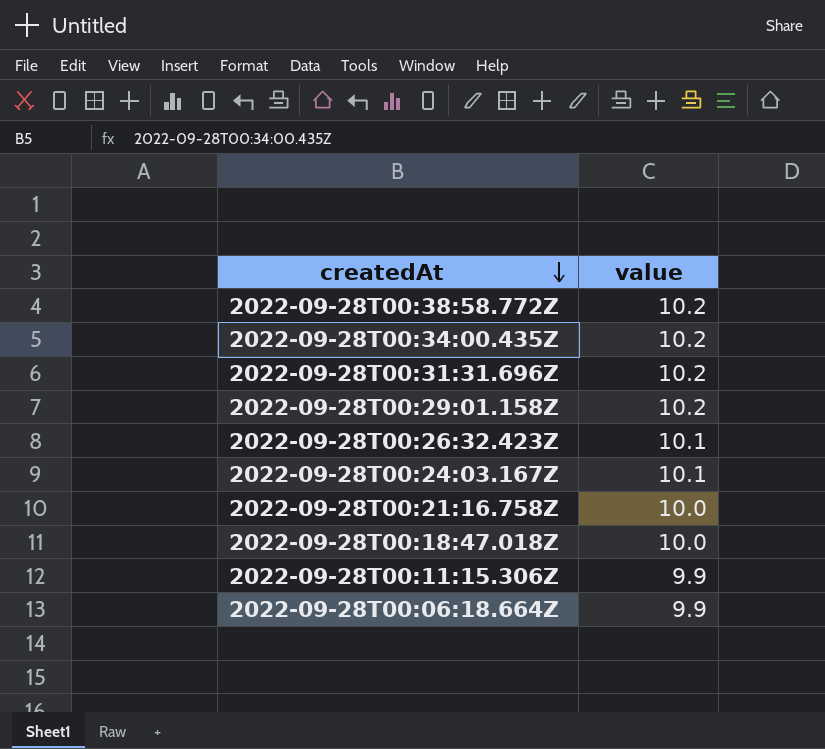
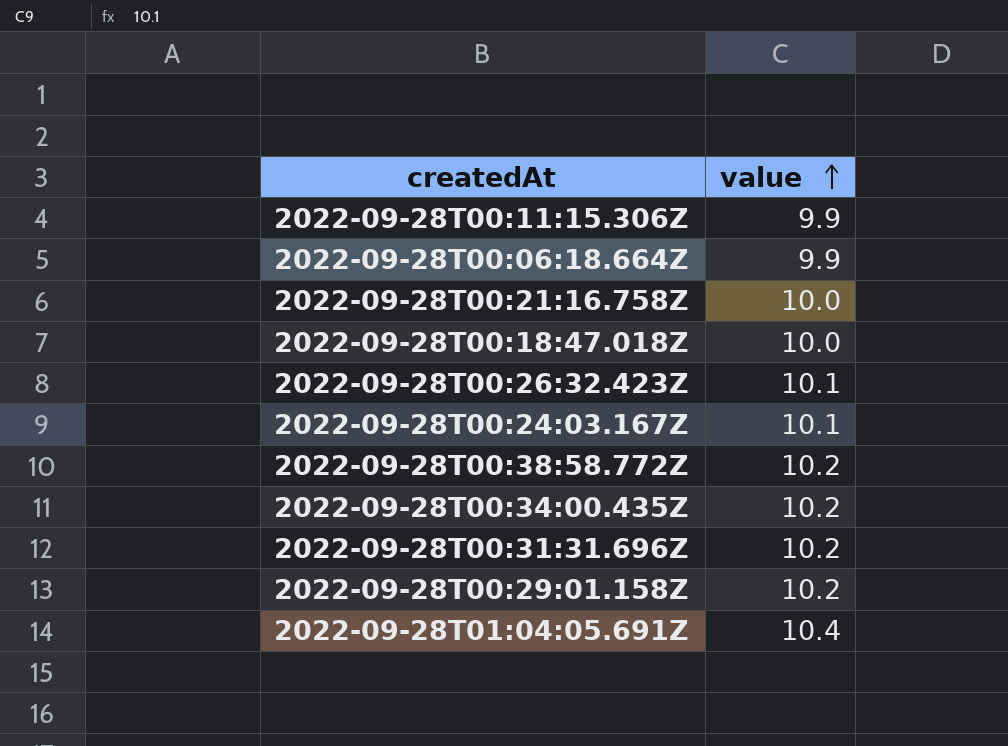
row order: createdAt descending -> value ascending
row 2022-09-28T01:04:05.691Z: none -> 10.4

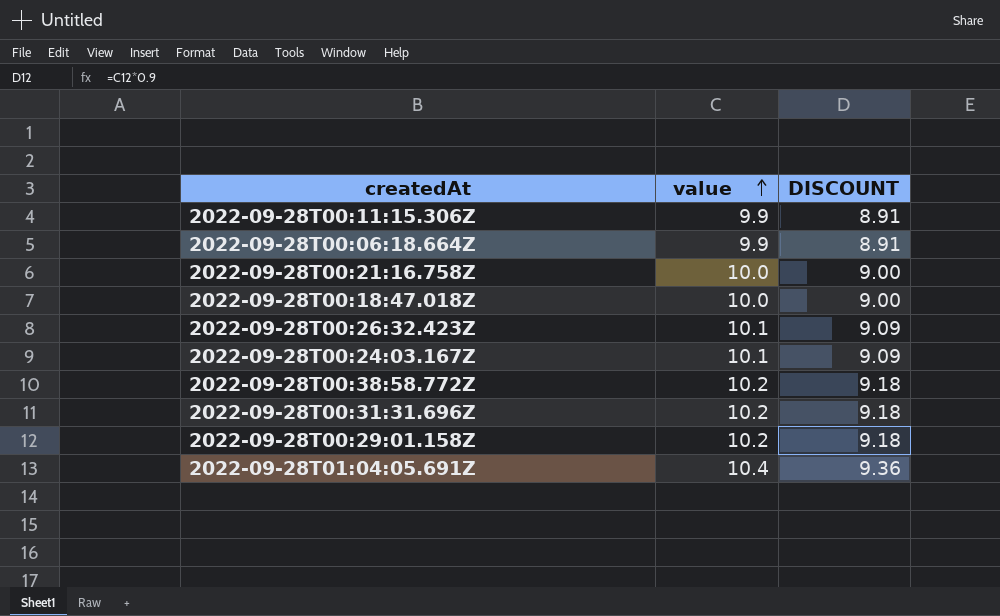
column DISCOUNT | formula: none -> [value] * 0.9
row 2022-09-28T00:34:00.435Z: 10.2 -> none

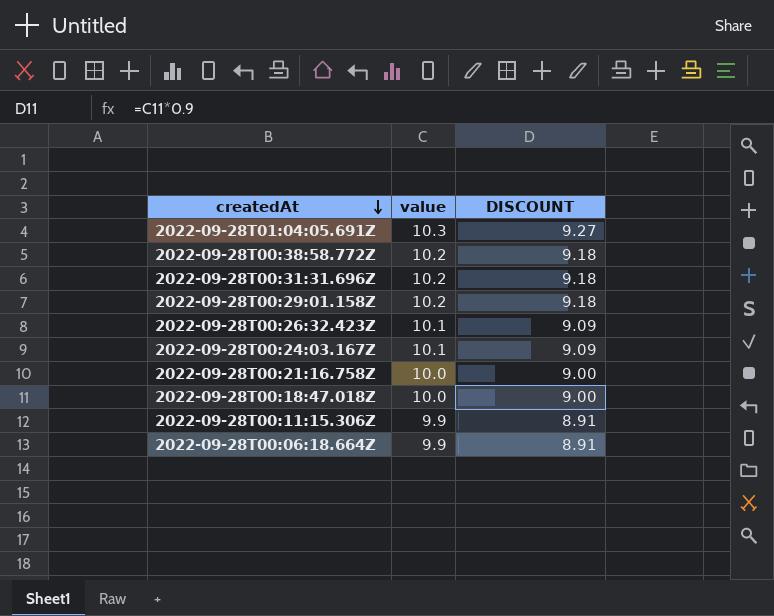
row order: value ascending -> createdAt descending
2022-09-28T01:04:05.691Z | value: 10.4 -> 10.3
2022-09-28T01:04:05.691Z | DISCOUNT: 9.36 -> 9.27

